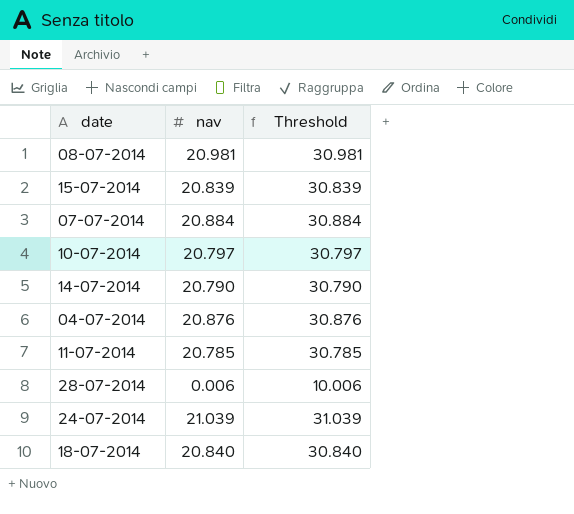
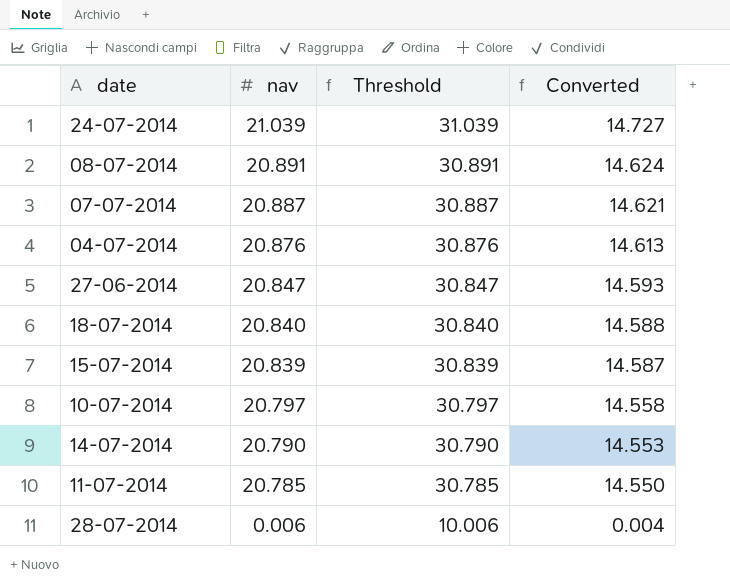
row order: none -> nav descending
column Converted | formula: none -> [nav] * 0.7
08-07-2014 | nav: 20.981 -> 20.891
08-07-2014 | Threshold: 30.981 -> 30.891
07-07-2014 | nav: 20.884 -> 20.887
07-07-2014 | Threshold: 30.884 -> 30.887
row 27-06-2014: none -> 20.847 | 30.847 | 14.593

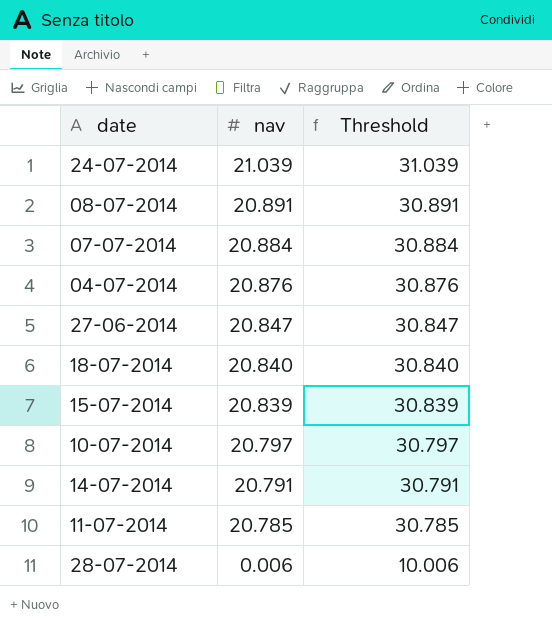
column Converted | formula: [nav] * 0.7 -> none
07-07-2014 | nav: 20.887 -> 20.884
07-07-2014 | Threshold: 30.887 -> 30.884
14-07-2014 | nav: 20.790 -> 20.791
14-07-2014 | Threshold: 30.790 -> 30.791

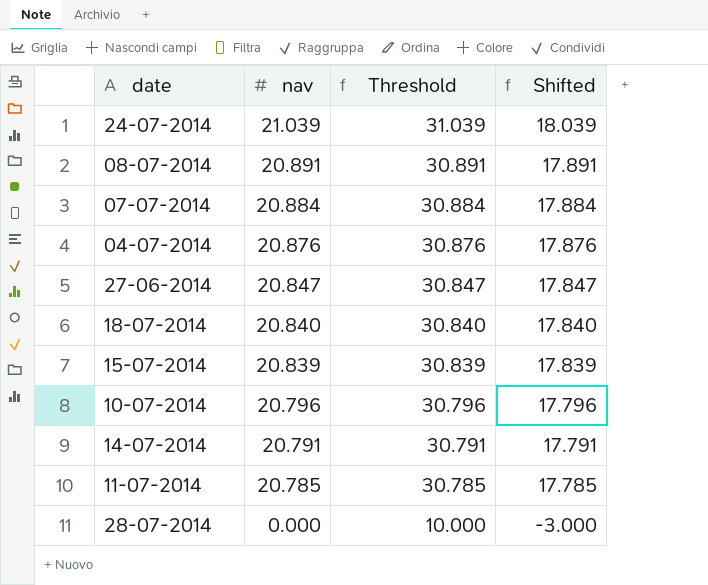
column Shifted | formula: none -> [nav] - 3
10-07-2014 | nav: 20.797 -> 20.796
10-07-2014 | Threshold: 30.797 -> 30.796
28-07-2014 | nav: 0.006 -> 0.000
28-07-2014 | Threshold: 10.006 -> 10.000

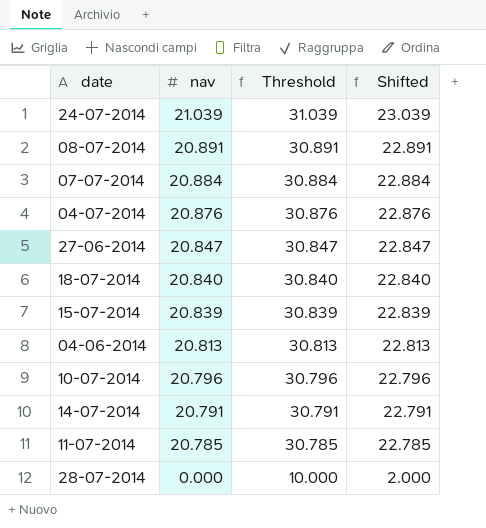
column Shifted | formula: [nav] - 3 -> [nav] + 2
row 04-06-2014: none -> 20.813 | 30.813 | 22.813

